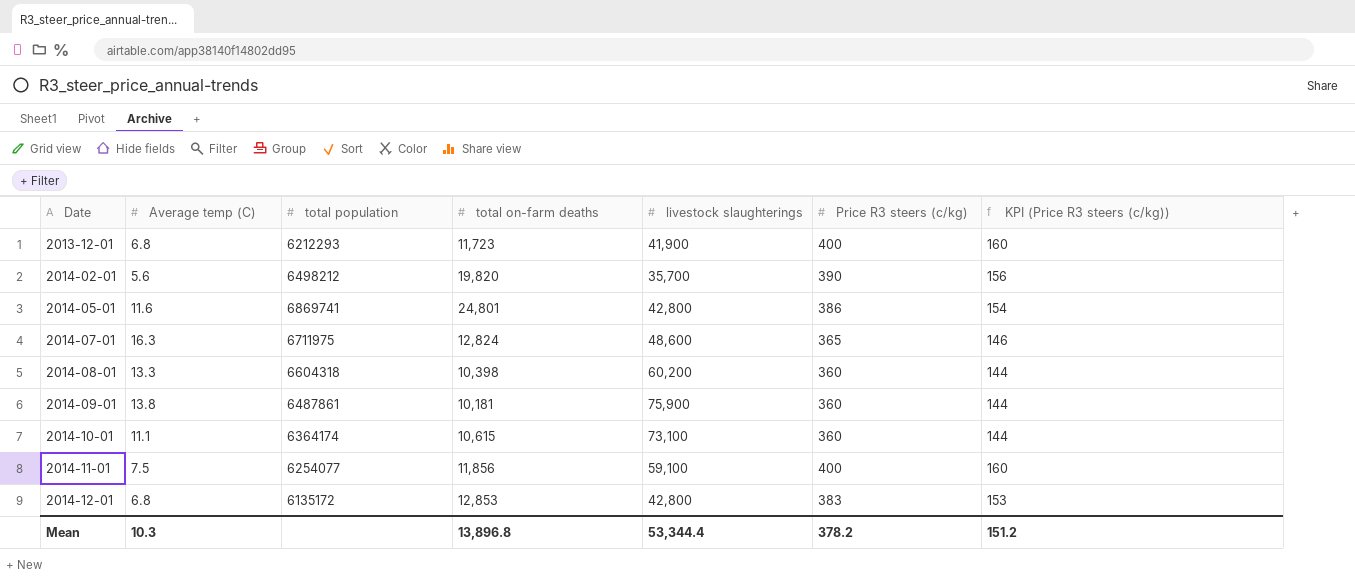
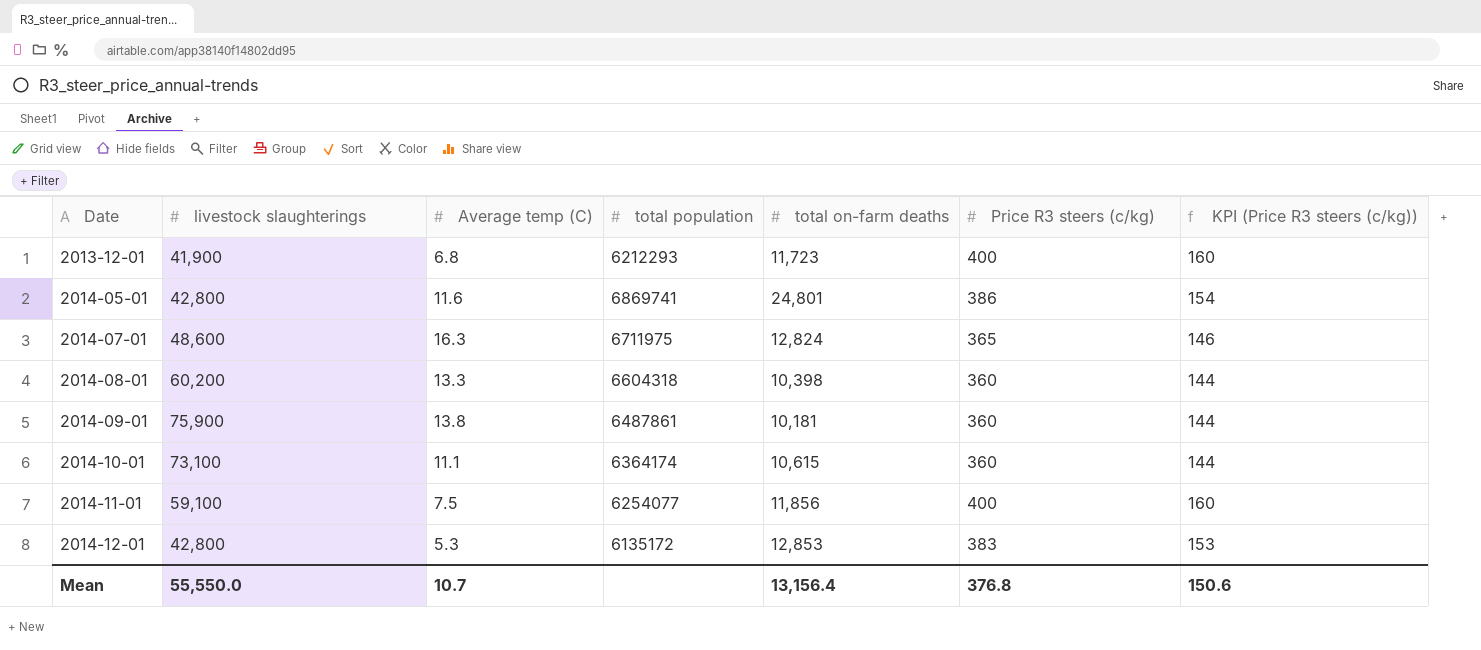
column livestock slaughterings | position: 5 -> 2
row 2014-02-01: 5.6 | 6498212 | 19,820 | 35,700 | 390 | 156 -> none
2014-12-01 | Average temp (C): 6.8 -> 5.3
Mean | livestock slaughterings: 53,344.4 -> 55,550.0
Mean | Average temp (C): 10.3 -> 10.7
Mean | total on-farm deaths: 13,896.8 -> 13,156.4
Mean | Price R3 steers (c/kg): 378.2 -> 376.8
Mean | KPI (Price R3 steers (c/kg)): 151.2 -> 150.6

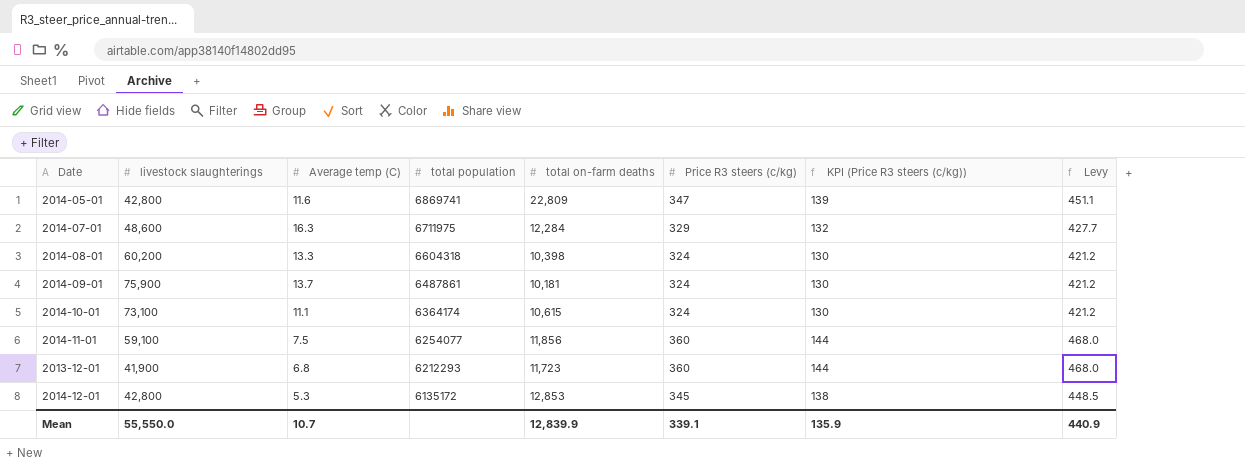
row order: Date ascending -> total population descending
column Levy | formula: none -> [Price R3 steers (c/kg)] * 1.3
2014-05-01 | total on-farm deaths: 24,801 -> 22,809
2014-05-01 | Price R3 steers (c/kg): 386 -> 347
2014-05-01 | KPI (Price R3 steers (c/kg)): 154 -> 139
2014-07-01 | total on-farm deaths: 12,824 -> 12,284
2014-07-01 | Price R3 steers (c/kg): 365 -> 329
2014-07-01 | KPI (Price R3 steers (c/kg)): 146 -> 132
2014-08-01 | Price R3 steers (c/kg): 360 -> 324
2014-08-01 | KPI (Price R3 steers (c/kg)): 144 -> 130
2014-09-01 | Average temp (C): 13.8 -> 13.7
2014-09-01 | Price R3 steers (c/kg): 360 -> 324
2014-09-01 | KPI (Price R3 steers (c/kg)): 144 -> 130
2014-10-01 | Price R3 steers (c/kg): 360 -> 324
2014-10-01 | KPI (Price R3 steers (c/kg)): 144 -> 130
2014-11-01 | Price R3 steers (c/kg): 400 -> 360
2014-11-01 | KPI (Price R3 steers (c/kg)): 160 -> 144
2013-12-01 | Price R3 steers (c/kg): 400 -> 360
2013-12-01 | KPI (Price R3 steers (c/kg)): 160 -> 144
2014-12-01 | Price R3 steers (c/kg): 383 -> 345
2014-12-01 | KPI (Price R3 steers (c/kg)): 153 -> 138
Mean | total on-farm deaths: 13,156.4 -> 12,839.9
Mean | Price R3 steers (c/kg): 376.8 -> 339.1
Mean | KPI (Price R3 steers (c/kg)): 150.6 -> 135.9

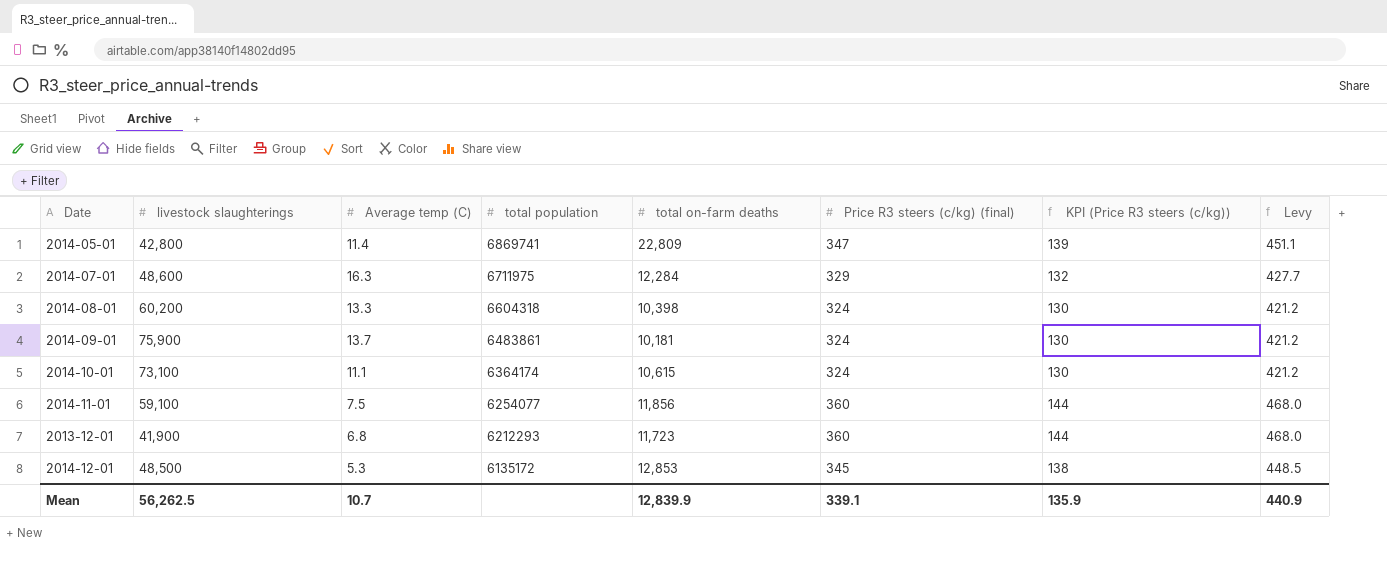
column name: Price R3 steers (c/kg) -> Price R3 steers (c/kg) (final)
2014-05-01 | Average temp (C): 11.6 -> 11.4
2014-09-01 | total population: 6487861 -> 6483861
2014-12-01 | livestock slaughterings: 42,800 -> 48,500
Mean | livestock slaughterings: 55,550.0 -> 56,262.5

